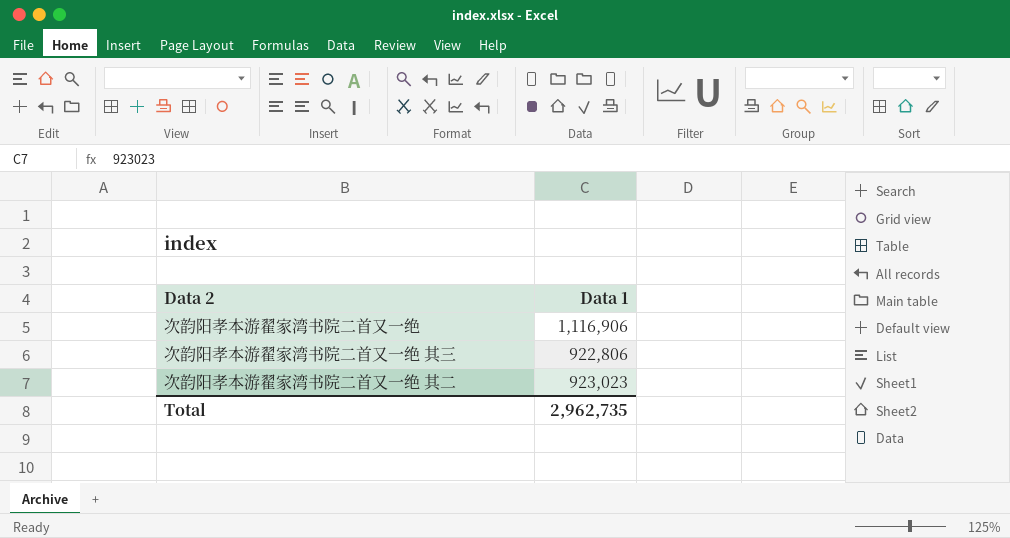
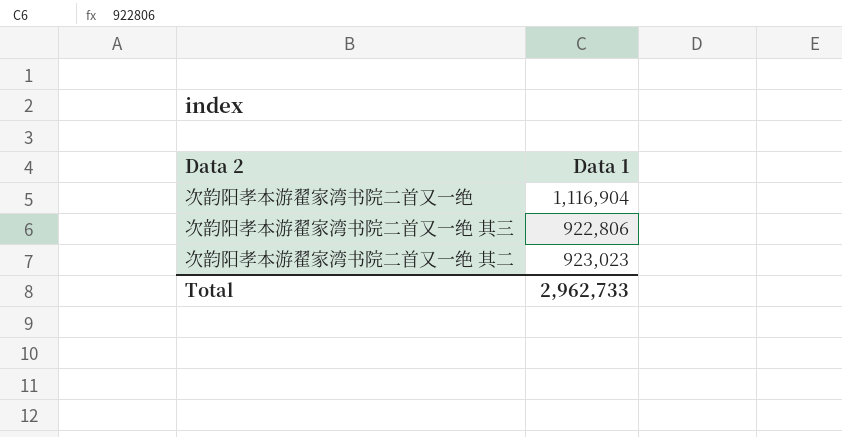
次韵阳孝本游翟家湾书院二首又一绝 | Data 1: 1,116,906 -> 1,116,904
Total | Data 1: 2,962,735 -> 2,962,733

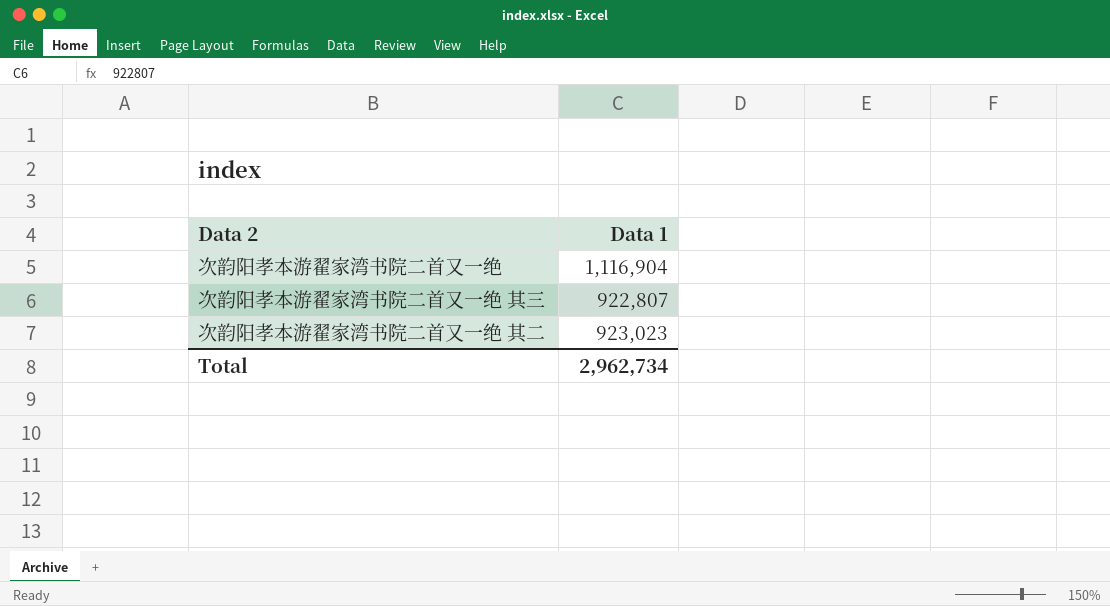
次韵阳孝本游翟家湾书院二首又一绝 其三 | Data 1: 922,806 -> 922,807
Total | Data 1: 2,962,733 -> 2,962,734

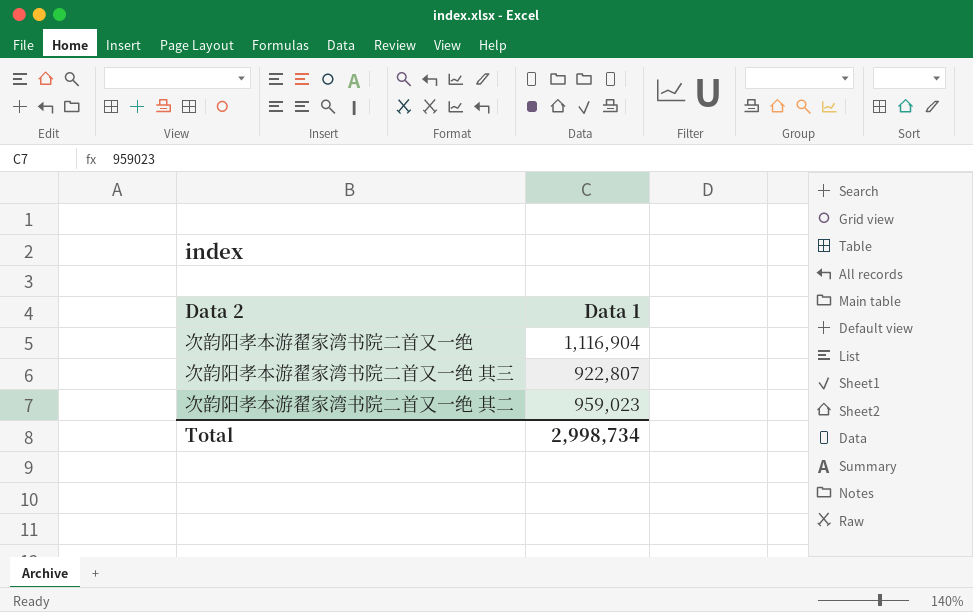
次韵阳孝本游翟家湾书院二首又一绝 其二 | Data 1: 923,023 -> 959,023
Total | Data 1: 2,962,734 -> 2,998,734

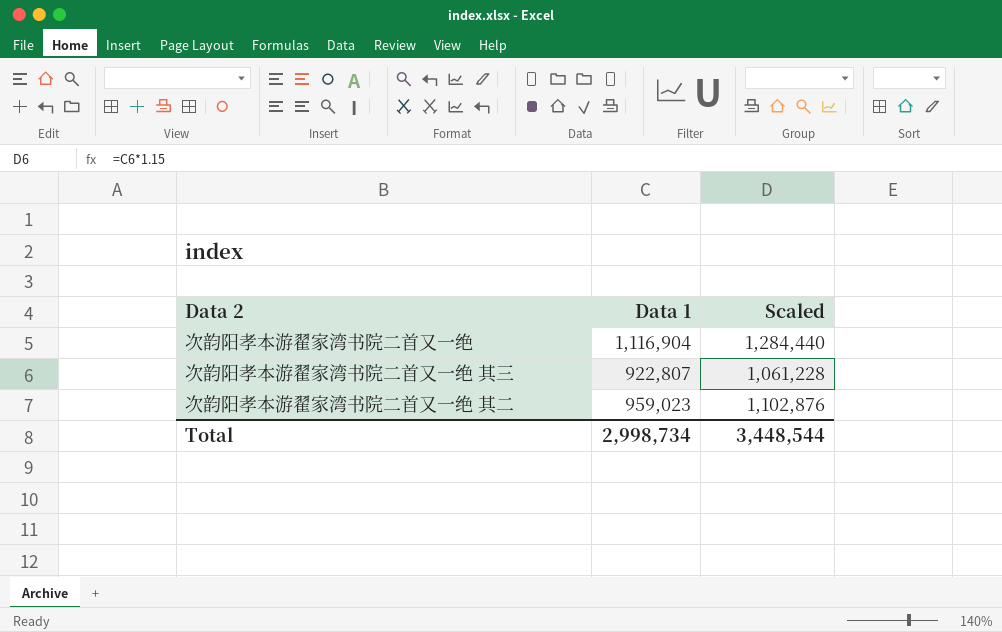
column Scaled | formula: none -> [Data 1] * 1.15

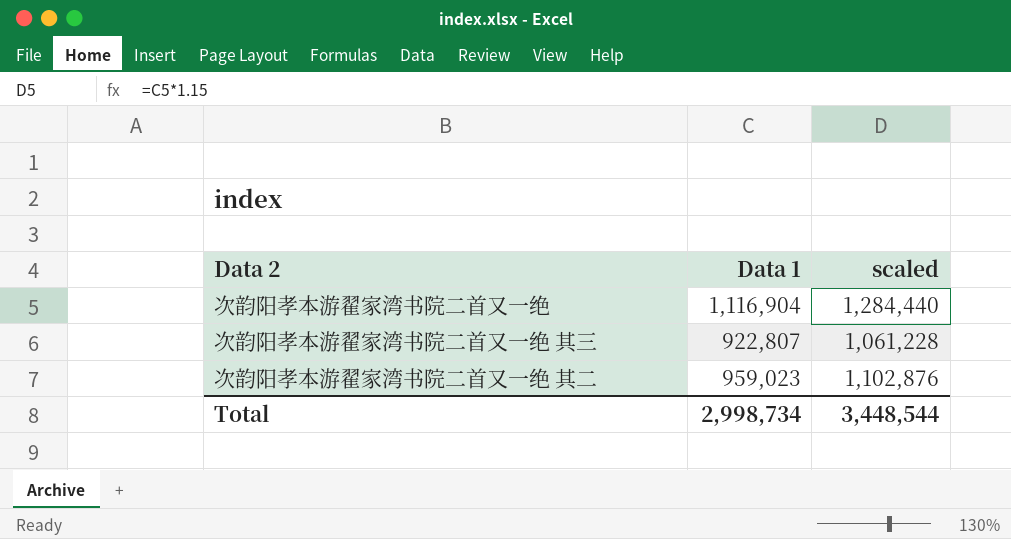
column name: Scaled -> scaled

